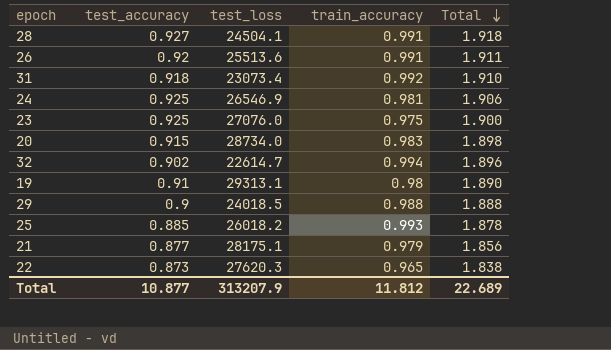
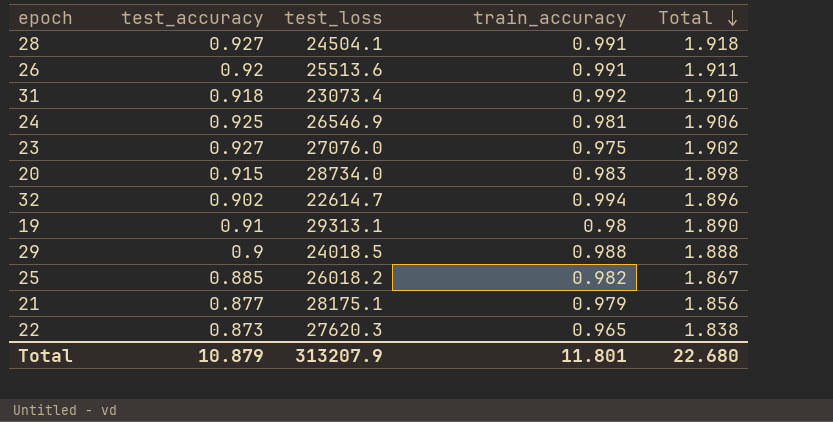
23 | test_accuracy: 0.925 -> 0.927
23 | Total: 1.900 -> 1.902
25 | train_accuracy: 0.993 -> 0.982
25 | Total: 1.878 -> 1.867
Total | test_accuracy: 10.877 -> 10.879
Total | train_accuracy: 11.812 -> 11.801
Total | Total: 22.689 -> 22.680

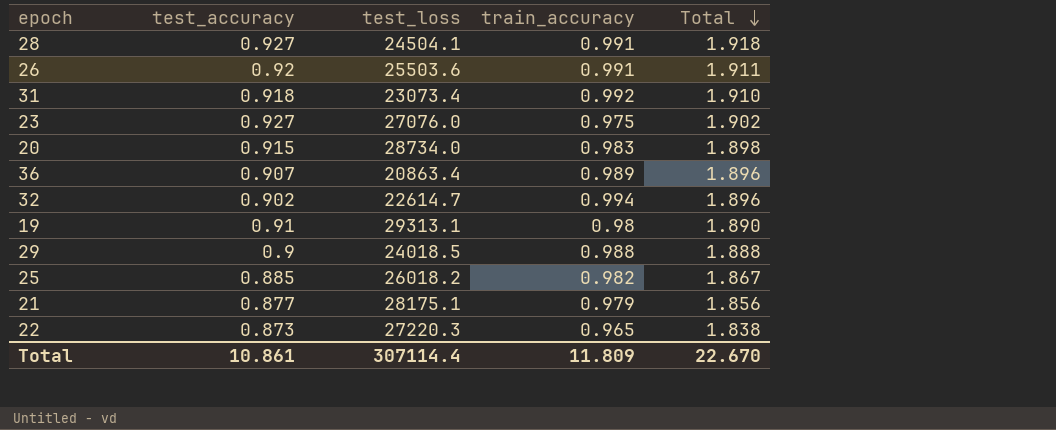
row 24: 0.925 | 26546.9 | 0.981 | 1.906 -> none
26 | test_loss: 25513.6 -> 25503.6
row 36: none -> 0.907 | 20863.4 | 0.989 | 1.896
22 | test_loss: 27620.3 -> 27220.3
Total | test_accuracy: 10.879 -> 10.861
Total | test_loss: 313207.9 -> 307114.4
Total | train_accuracy: 11.801 -> 11.809
Total | Total: 22.680 -> 22.670

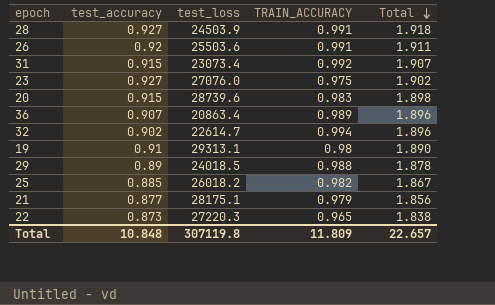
column name: train_accuracy -> TRAIN_ACCURACY
28 | test_loss: 24504.1 -> 24503.9
31 | test_accuracy: 0.918 -> 0.915
31 | Total: 1.910 -> 1.907
20 | test_loss: 28734.0 -> 28739.6
29 | test_accuracy: 0.9 -> 0.89
29 | Total: 1.888 -> 1.878
Total | test_accuracy: 10.861 -> 10.848
Total | test_loss: 307114.4 -> 307119.8
Total | Total: 22.670 -> 22.657

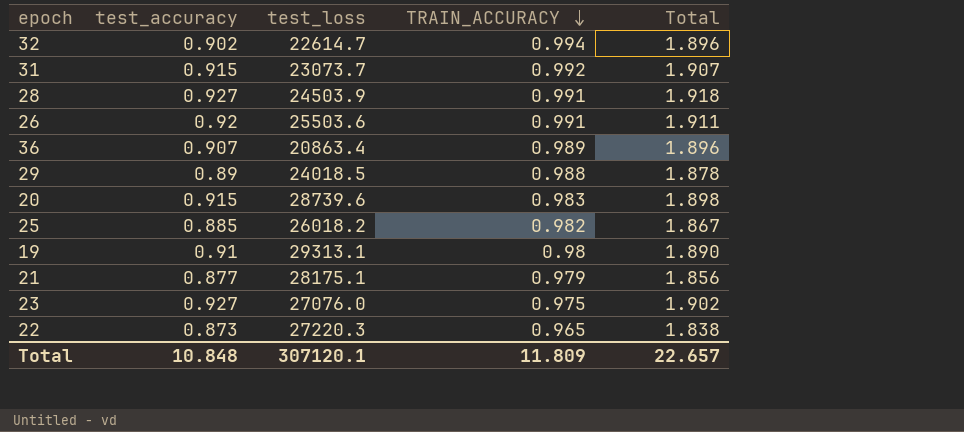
row order: Total descending -> TRAIN_ACCURACY descending
31 | test_loss: 23073.4 -> 23073.7
Total | test_loss: 307119.8 -> 307120.1

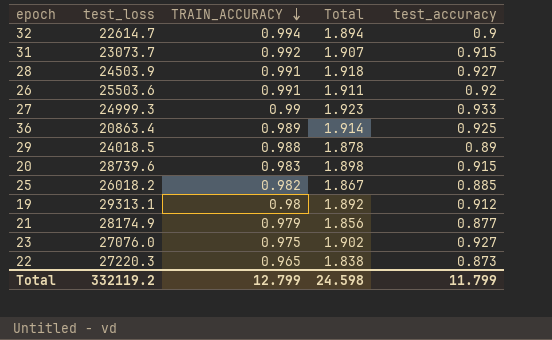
column test_accuracy | position: 2 -> 5
32 | Total: 1.896 -> 1.894
32 | test_accuracy: 0.902 -> 0.9
row 27: none -> 24999.3 | 0.99 | 1.923 | 0.933
36 | Total: 1.896 -> 1.914
36 | test_accuracy: 0.907 -> 0.925
19 | Total: 1.890 -> 1.892
19 | test_accuracy: 0.91 -> 0.912
21 | test_loss: 28175.1 -> 28174.9
Total | test_loss: 307120.1 -> 332119.2
Total | TRAIN_ACCURACY: 11.809 -> 12.799
Total | Total: 22.657 -> 24.598
Total | test_accuracy: 10.848 -> 11.799

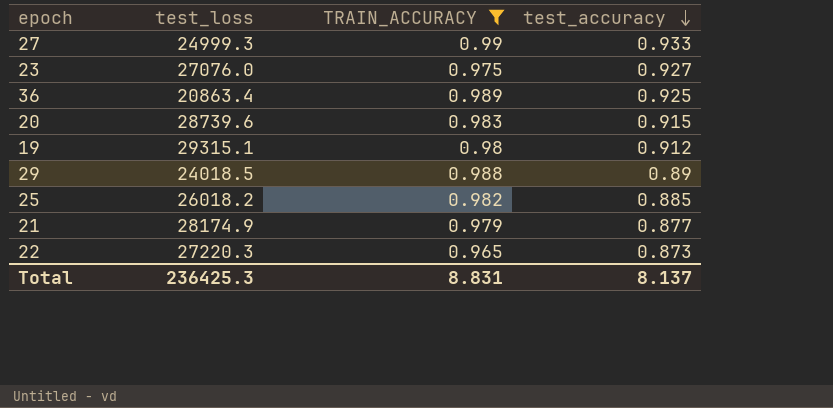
filter: none -> TRAIN_ACCURACY <= 0.99
row order: TRAIN_ACCURACY descending -> test_accuracy descending
column Total | formula: [TRAIN_ACCURACY] + [test_accuracy] -> none
19 | test_loss: 29313.1 -> 29315.1
Total | test_loss: 332119.2 -> 236425.3
Total | TRAIN_ACCURACY: 12.799 -> 8.831
Total | test_accuracy: 11.799 -> 8.137

